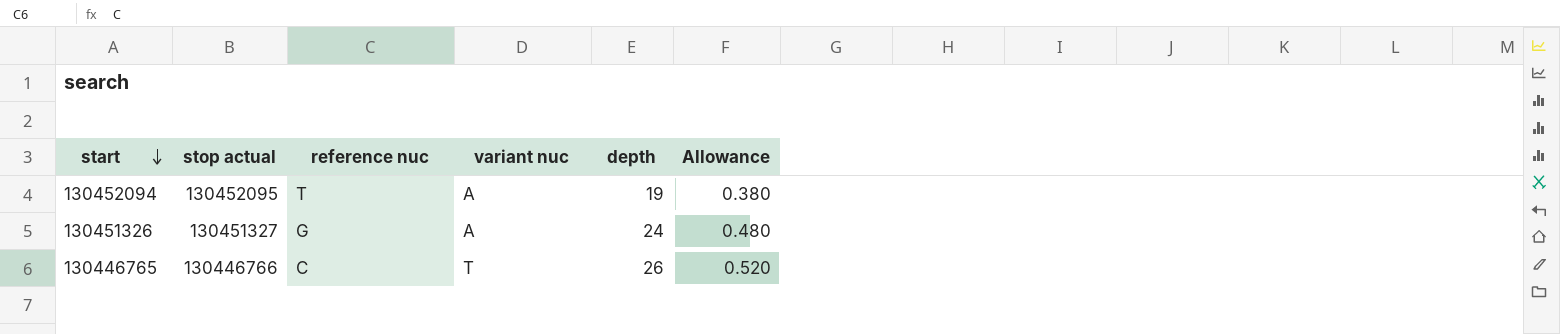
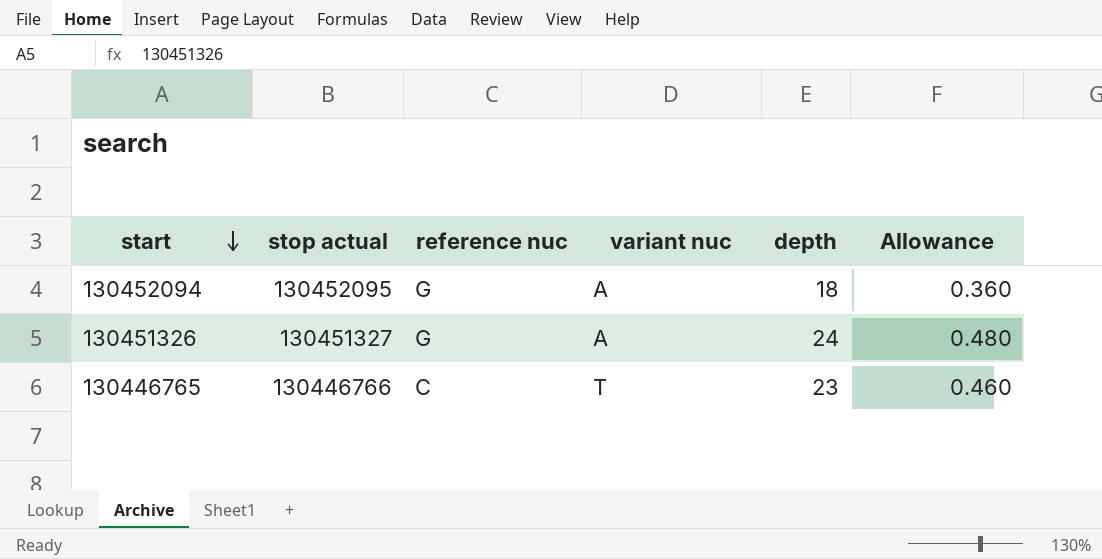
130452094 | reference nuc: T -> G
130452094 | depth: 19 -> 18
130452094 | Allowance: 0.380 -> 0.360
130446765 | depth: 26 -> 23
130446765 | Allowance: 0.520 -> 0.460

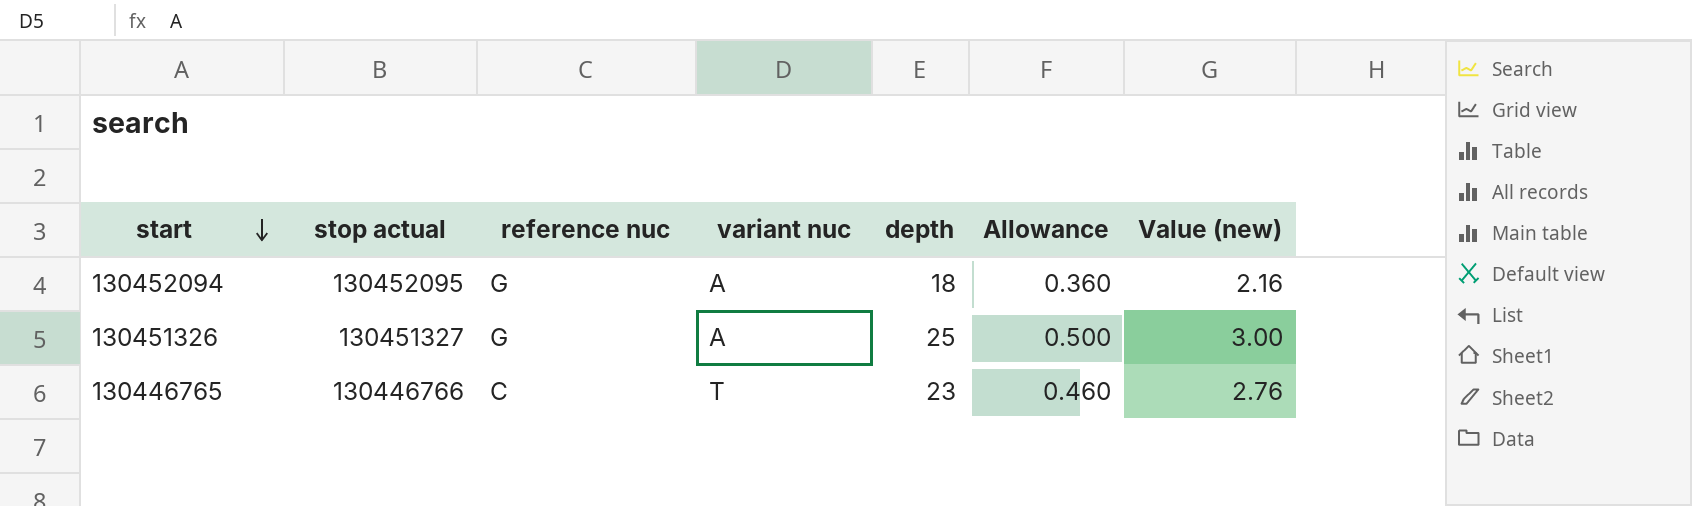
column Value (new) | formula: none -> [depth] * 0.12
130451326 | depth: 24 -> 25
130451326 | Allowance: 0.480 -> 0.500

